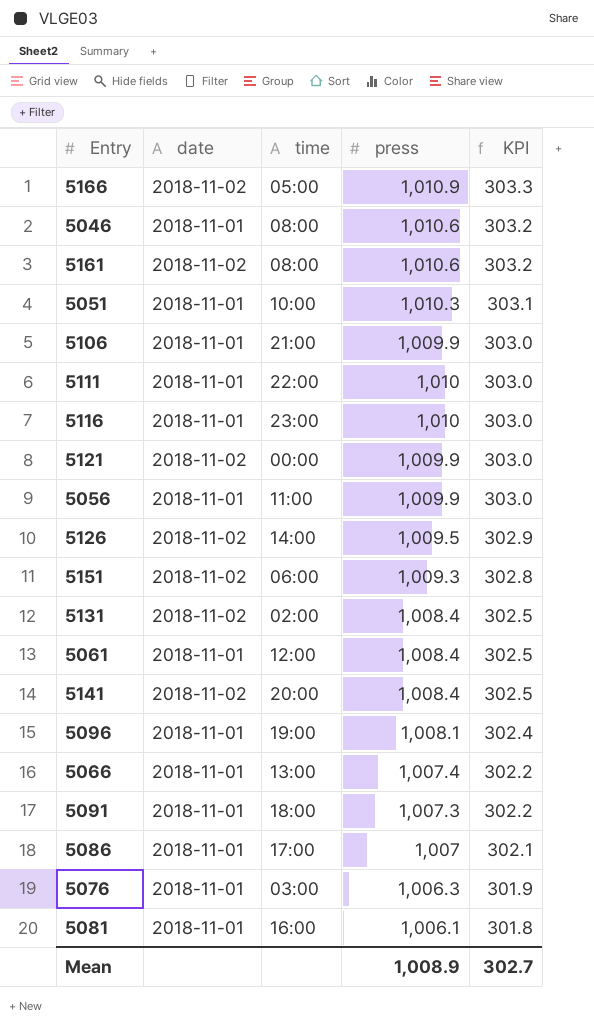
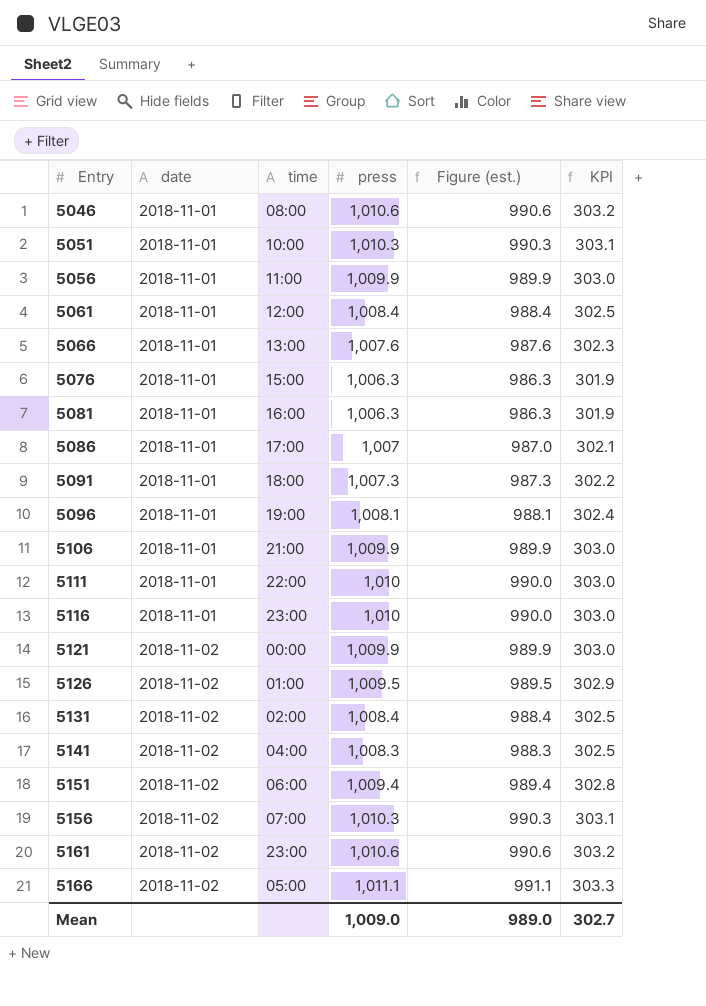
row order: KPI descending -> Entry ascending
column Figure (est.) | formula: none -> [press] - 20
5066 | press: 1,007.4 -> 1,007.6
5066 | KPI: 302.2 -> 302.3
5076 | time: 03:00 -> 15:00
5081 | press: 1,006.1 -> 1,006.3
5081 | KPI: 301.8 -> 301.9
5126 | time: 14:00 -> 01:00
5141 | time: 20:00 -> 04:00
5141 | press: 1,008.4 -> 1,008.3
5151 | press: 1,009.3 -> 1,009.4
row 5156: none -> 2018-11-02 | 07:00 | 1,010.3 | 990.3 | 303.1
5161 | time: 08:00 -> 23:00
5166 | press: 1,010.9 -> 1,011.1
Mean | press: 1,008.9 -> 1,009.0

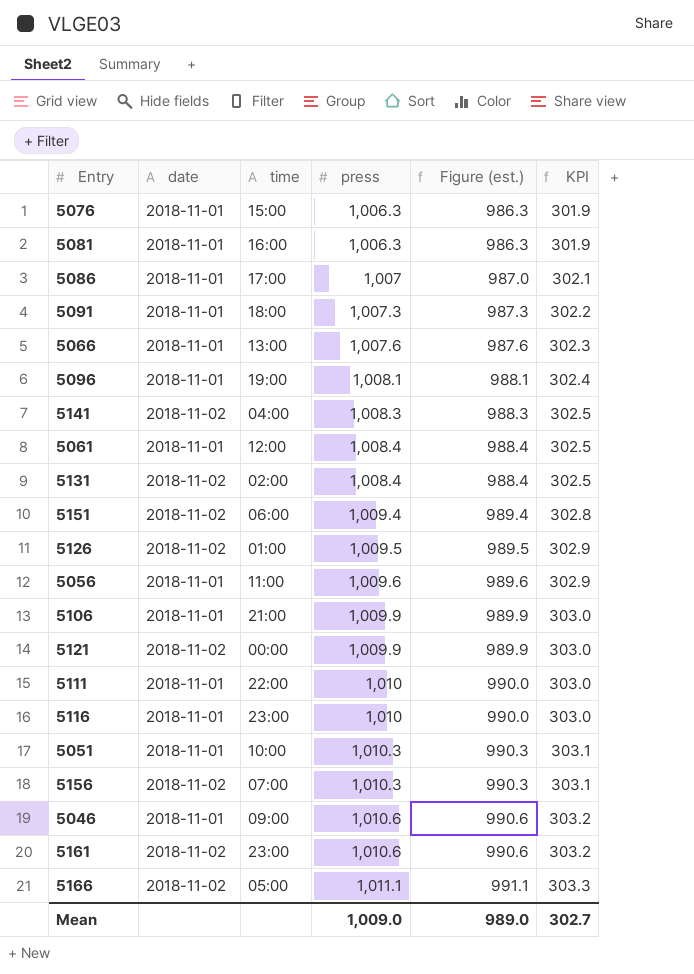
row order: Entry ascending -> press ascending
5056 | press: 1,009.9 -> 1,009.6
5056 | Figure (est.): 989.9 -> 989.6
5056 | KPI: 303.0 -> 302.9
5046 | time: 08:00 -> 09:00

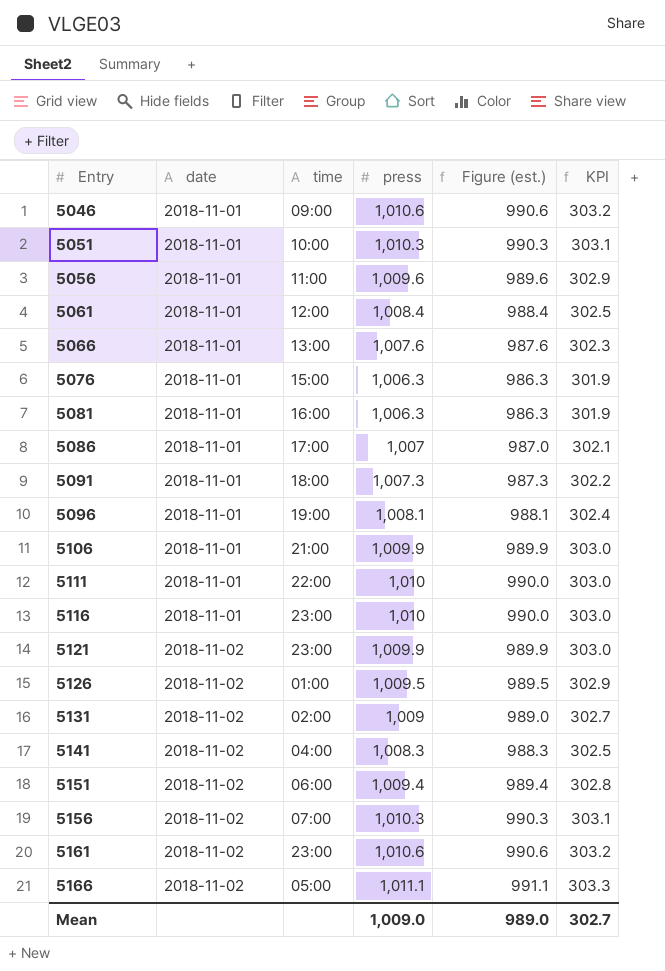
row order: press ascending -> Entry ascending
5121 | time: 00:00 -> 23:00
5131 | press: 1,008.4 -> 1,009
5131 | Figure (est.): 988.4 -> 989.0
5131 | KPI: 302.5 -> 302.7

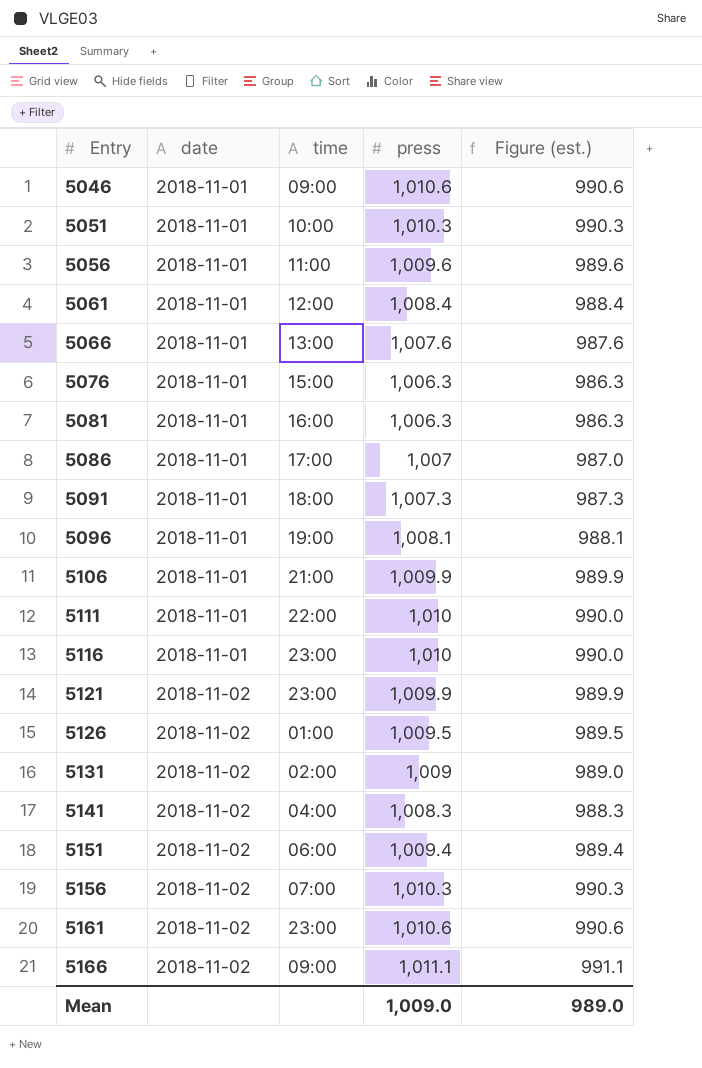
column KPI | formula: [press] * 0.3 -> none
5166 | time: 05:00 -> 09:00

